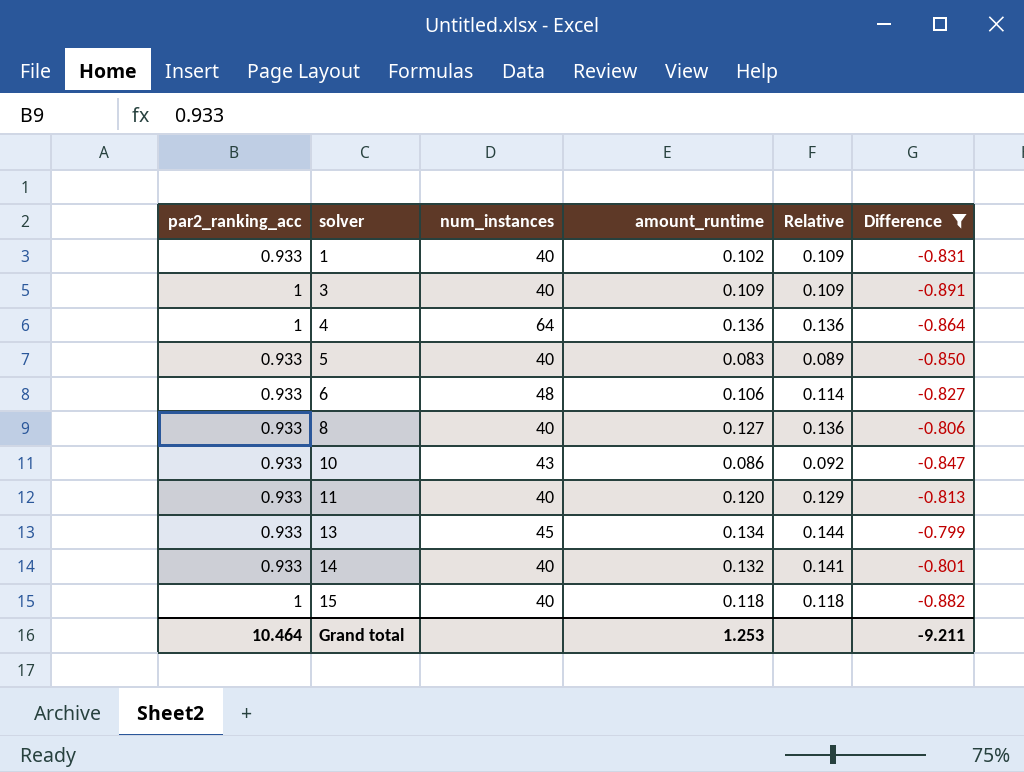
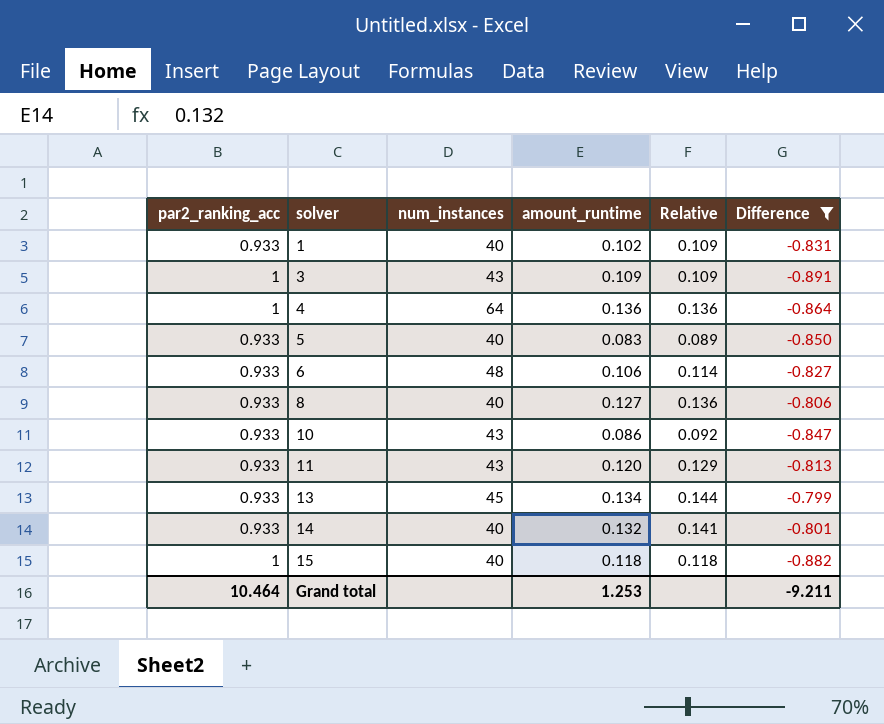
3 | num_instances: 40 -> 43
11 | num_instances: 40 -> 43

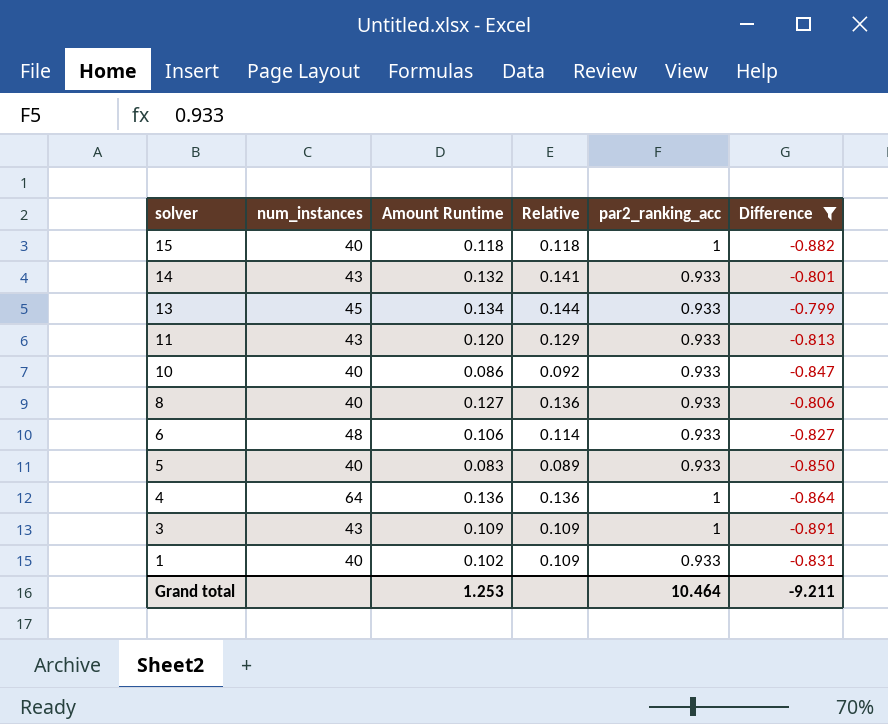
row order: solver ascending -> solver descending
column name: amount_runtime -> Amount Runtime
column par2_ranking_acc | position: 1 -> 5
14 | num_instances: 40 -> 43
10 | num_instances: 43 -> 40

